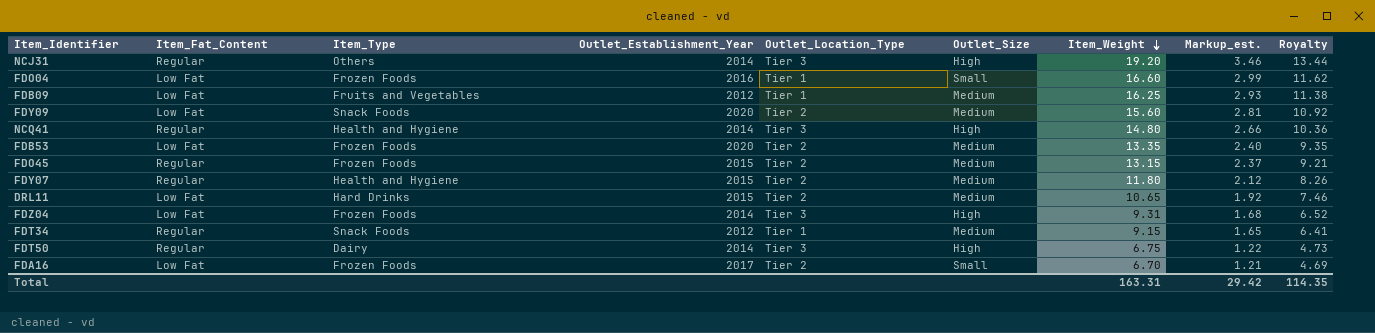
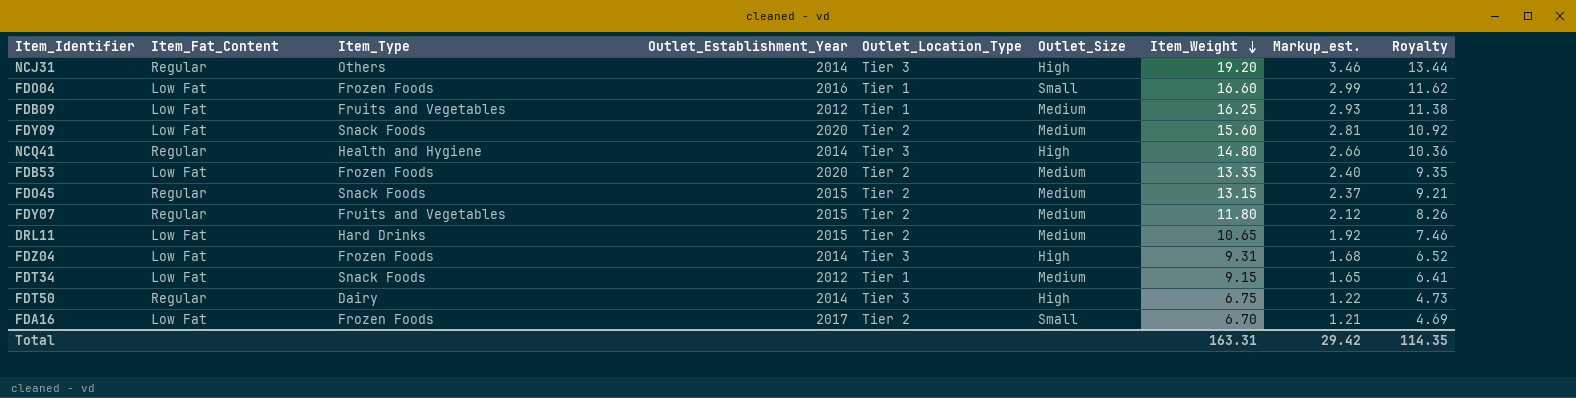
FDO45 | Item_Type: Frozen Foods -> Snack Foods
FDY07 | Item_Type: Health and Hygiene -> Fruits and Vegetables
FDT34 | Item_Fat_Content: Regular -> Low Fat

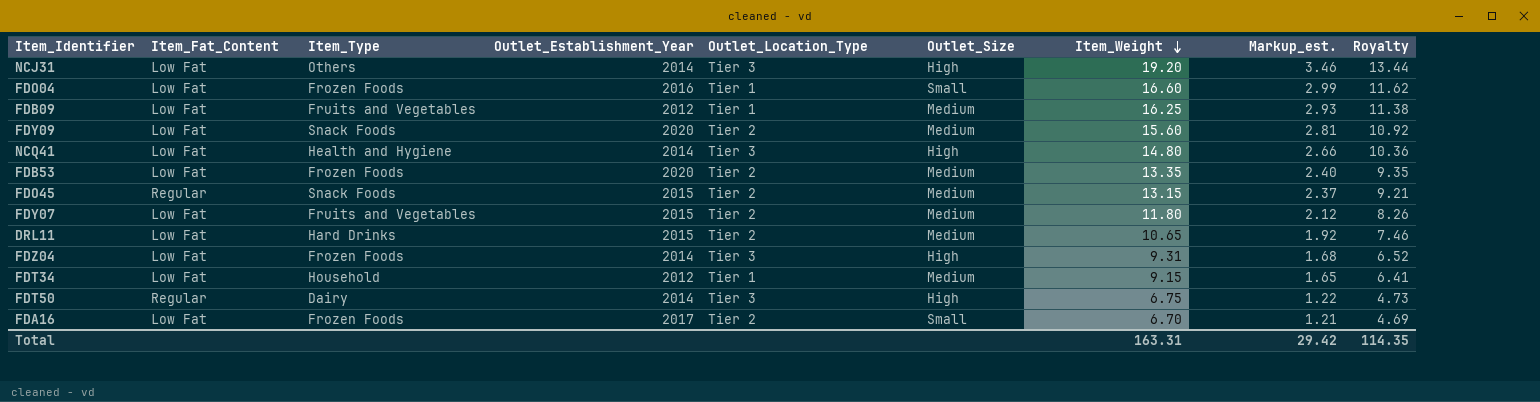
NCJ31 | Item_Fat_Content: Regular -> Low Fat
NCQ41 | Item_Fat_Content: Regular -> Low Fat
FDY07 | Item_Fat_Content: Regular -> Low Fat
FDT34 | Item_Type: Snack Foods -> Household

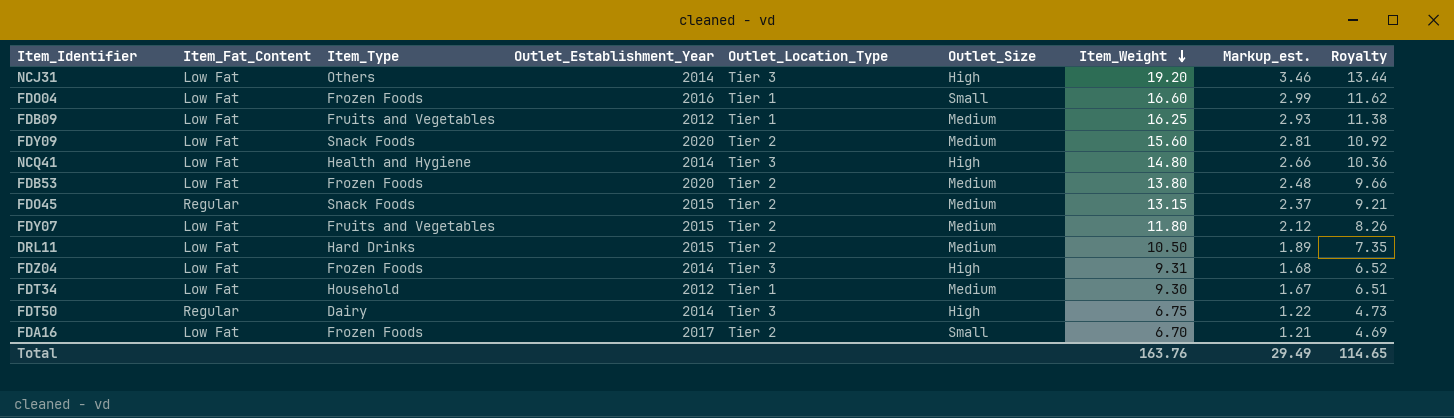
FDB53 | Item_Weight: 13.35 -> 13.80
FDB53 | Markup_est.: 2.40 -> 2.48
FDB53 | Royalty: 9.35 -> 9.66
DRL11 | Item_Weight: 10.65 -> 10.50
DRL11 | Markup_est.: 1.92 -> 1.89
DRL11 | Royalty: 7.46 -> 7.35
FDT34 | Item_Weight: 9.15 -> 9.30
FDT34 | Markup_est.: 1.65 -> 1.67
FDT34 | Royalty: 6.41 -> 6.51
Total | Item_Weight: 163.31 -> 163.76
Total | Markup_est.: 29.42 -> 29.49
Total | Royalty: 114.35 -> 114.65

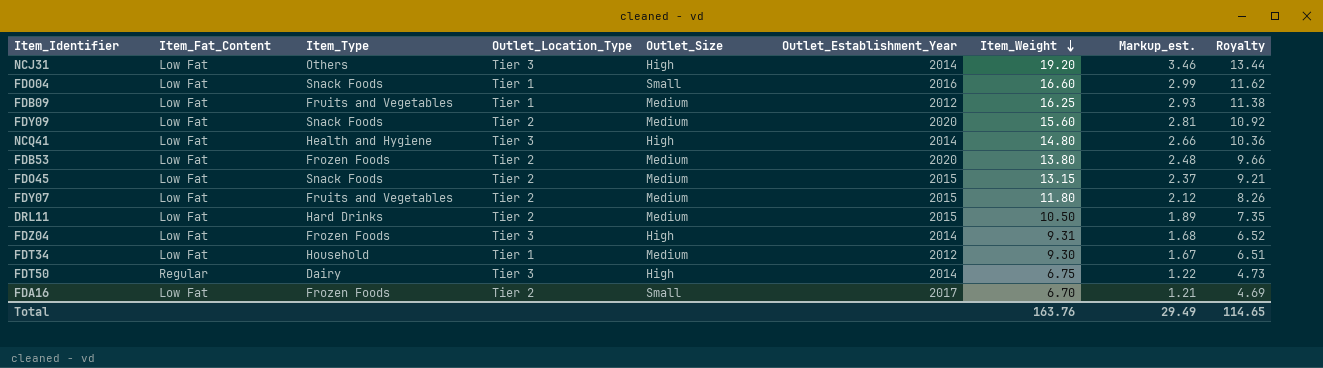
column Outlet_Establishment_Year | position: 4 -> 6
FDO04 | Item_Type: Frozen Foods -> Snack Foods
FDO45 | Item_Fat_Content: Regular -> Low Fat

